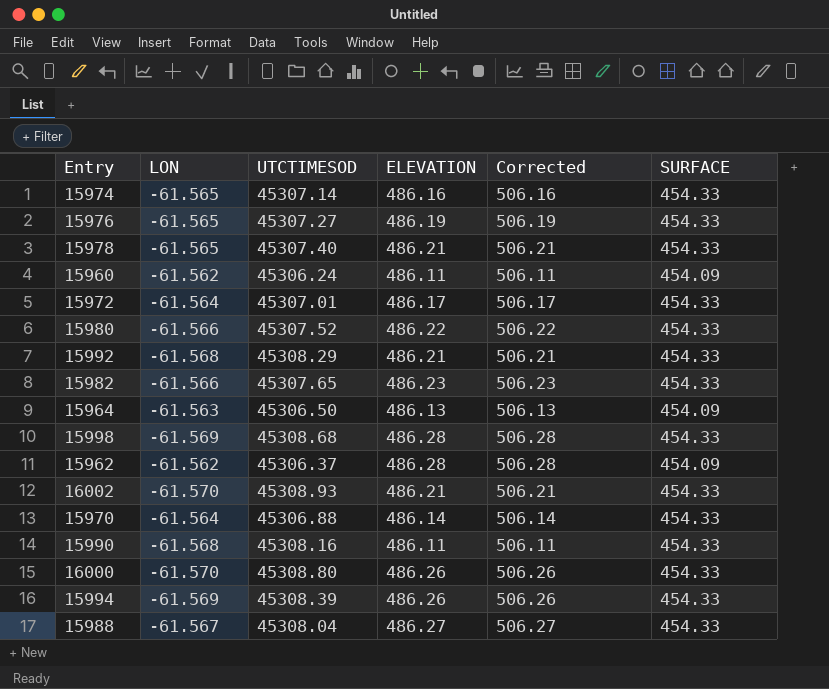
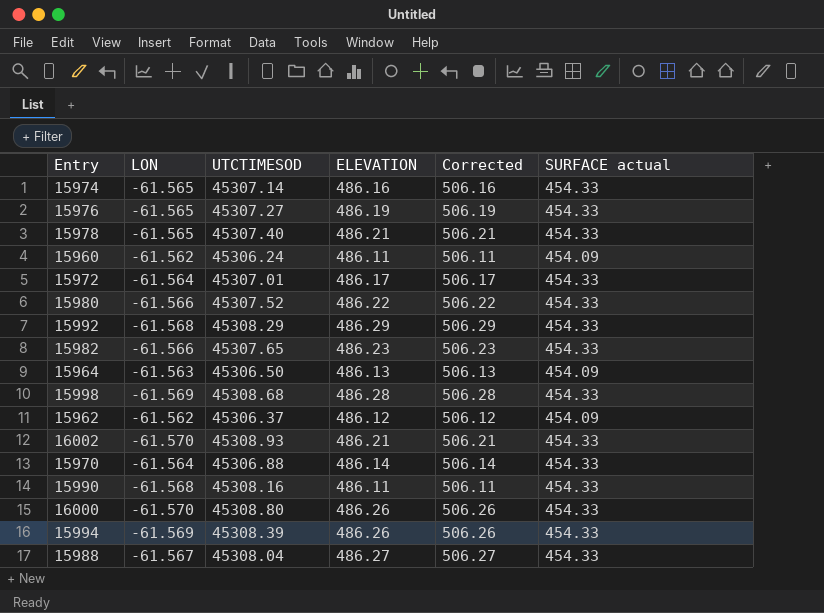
column name: SURFACE -> SURFACE actual
15992 | ELEVATION: 486.21 -> 486.29
15992 | Corrected: 506.21 -> 506.29
15962 | ELEVATION: 486.28 -> 486.12
15962 | Corrected: 506.28 -> 506.12

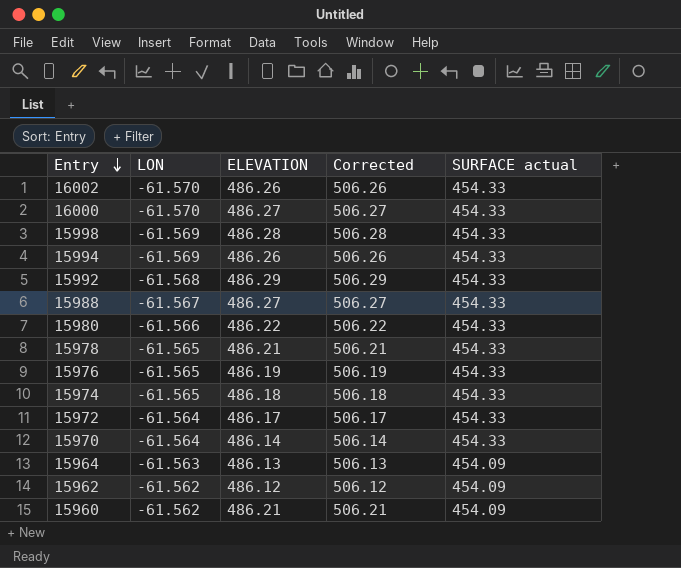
row order: none -> Entry descending
column UTCTIMESOD | position: 3 -> none
row 15982: -61.566 | 45307.65 | 486.23 | 506.23 | 454.33 -> none
row 15990: -61.568 | 45308.16 | 486.11 | 506.11 | 454.33 -> none
16002 | ELEVATION: 486.21 -> 486.26
16002 | Corrected: 506.21 -> 506.26
16000 | ELEVATION: 486.26 -> 486.27
16000 | Corrected: 506.26 -> 506.27
15974 | ELEVATION: 486.16 -> 486.18
15974 | Corrected: 506.16 -> 506.18
15960 | ELEVATION: 486.11 -> 486.21
15960 | Corrected: 506.11 -> 506.21

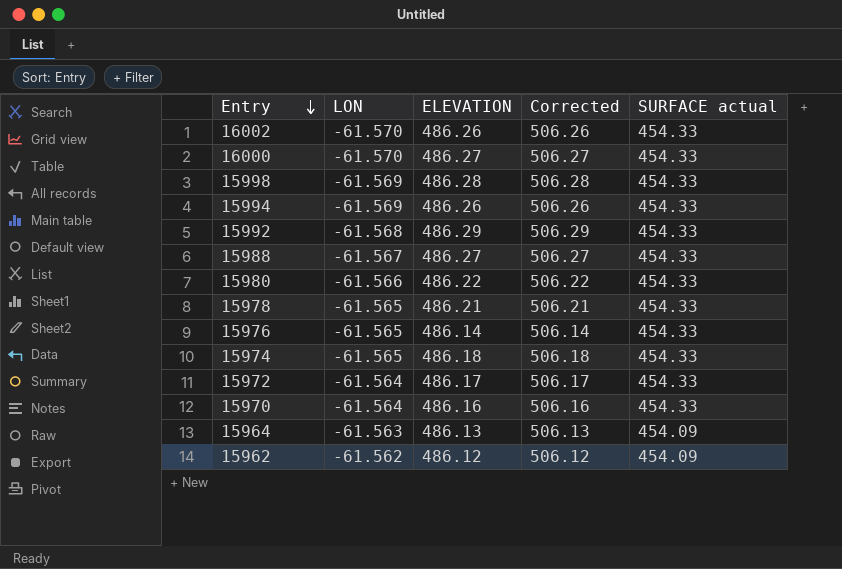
row 15960: -61.562 | 486.21 | 506.21 | 454.09 -> none
15976 | ELEVATION: 486.19 -> 486.14
15976 | Corrected: 506.19 -> 506.14
15970 | ELEVATION: 486.14 -> 486.16
15970 | Corrected: 506.14 -> 506.16

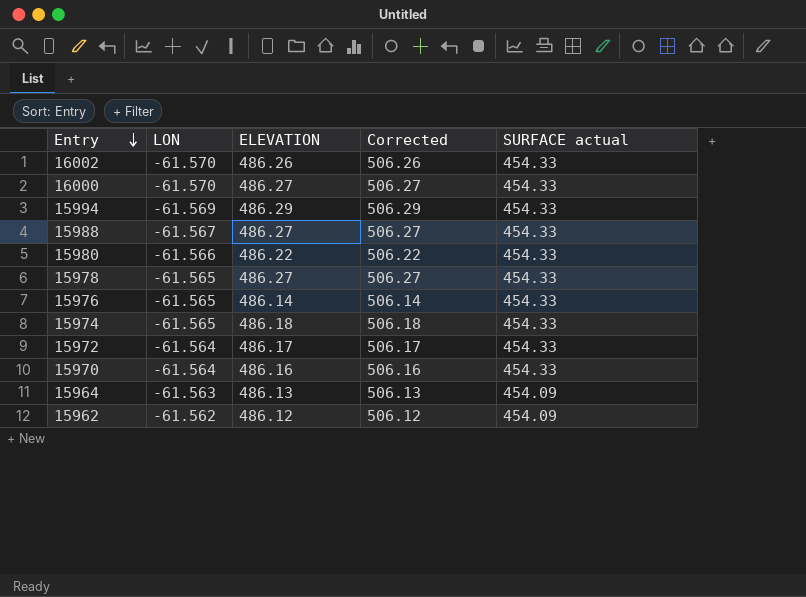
row 15998: -61.569 | 486.28 | 506.28 | 454.33 -> none
row 15992: -61.568 | 486.29 | 506.29 | 454.33 -> none
15994 | ELEVATION: 486.26 -> 486.29
15994 | Corrected: 506.26 -> 506.29
15978 | ELEVATION: 486.21 -> 486.27
15978 | Corrected: 506.21 -> 506.27

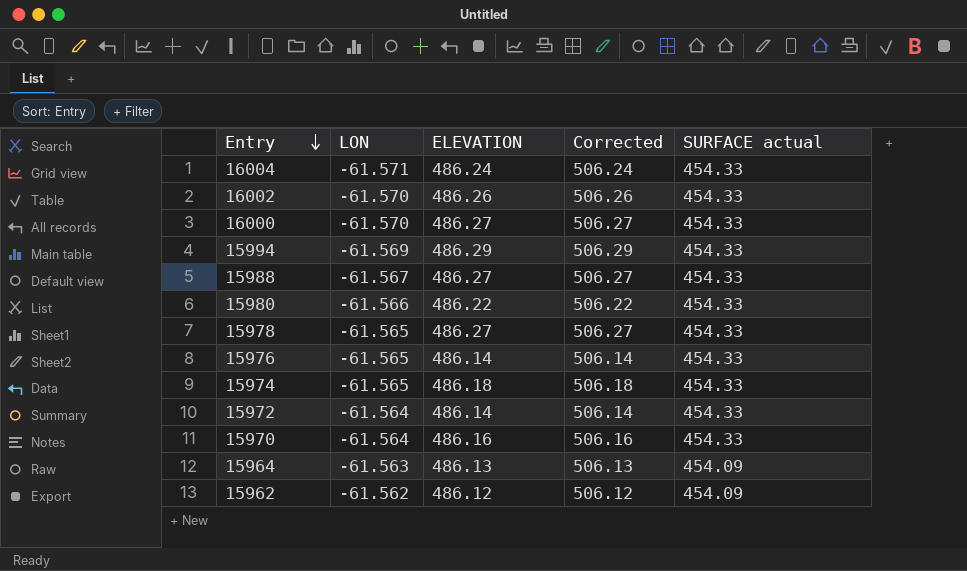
row 16004: none -> -61.571 | 486.24 | 506.24 | 454.33
15972 | ELEVATION: 486.17 -> 486.14
15972 | Corrected: 506.17 -> 506.14

